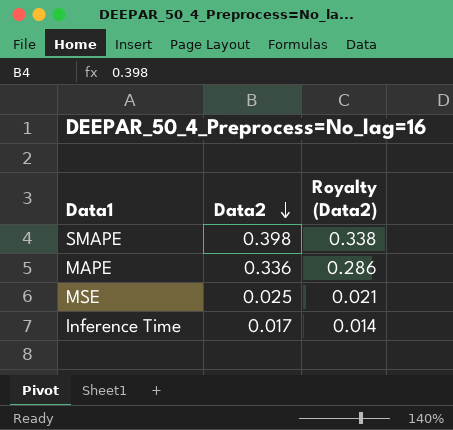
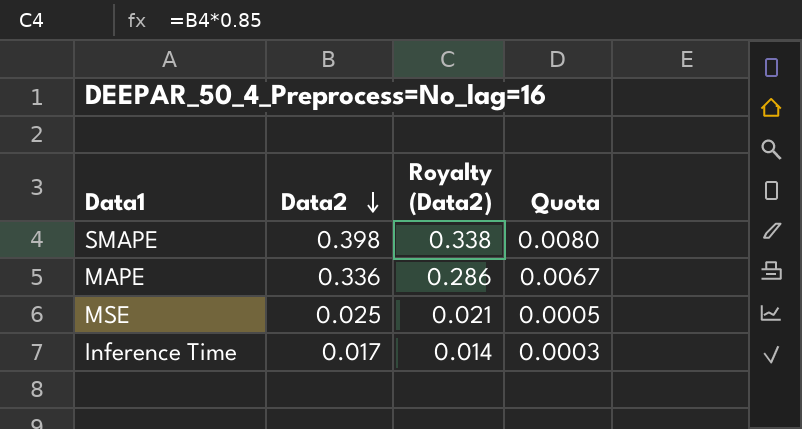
column Quota | formula: none -> [Data2] * 0.02

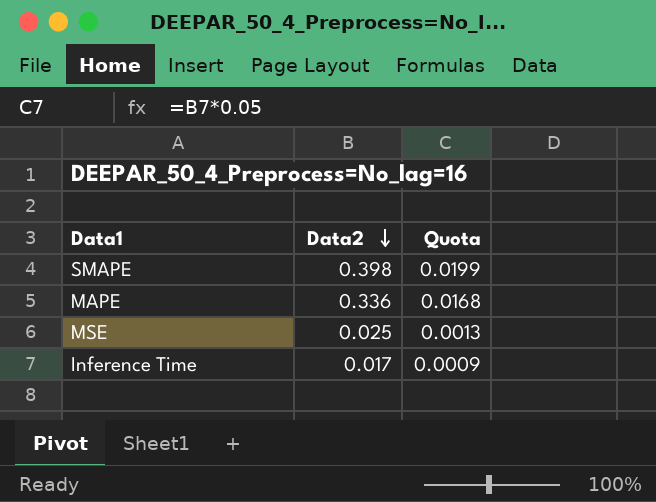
column Royalty (Data2) | formula: [Data2] * 0.85 -> none
column Quota | formula: [Data2] * 0.02 -> [Data2] * 0.05

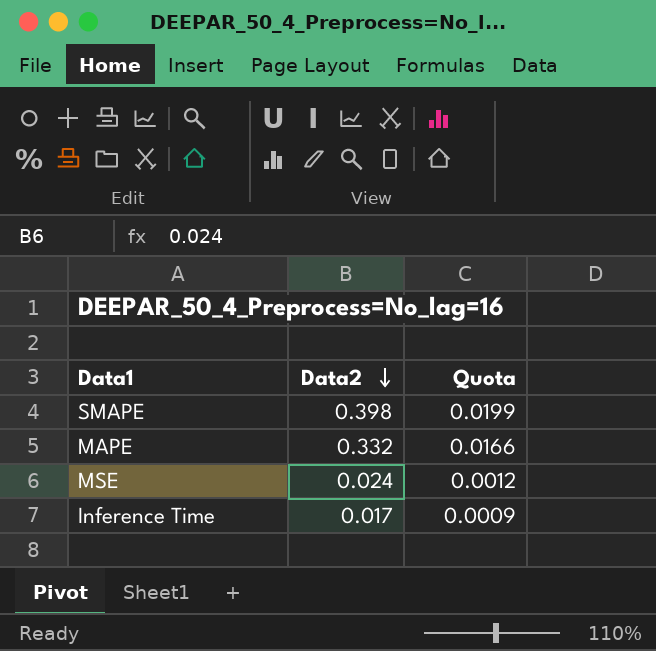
MAPE | Data2: 0.336 -> 0.332
MAPE | Quota: 0.0168 -> 0.0166
MSE | Data2: 0.025 -> 0.024
MSE | Quota: 0.0013 -> 0.0012

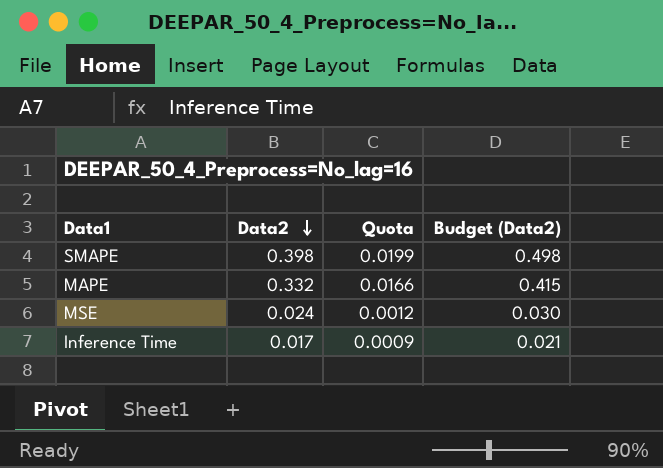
column Budget (Data2) | formula: none -> [Data2] * 1.25

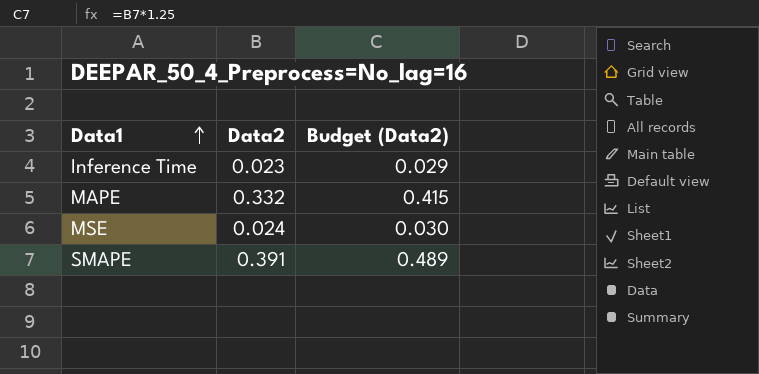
row order: Data2 descending -> Data1 ascending
column Quota | formula: [Data2] * 0.05 -> none
Inference Time | Data2: 0.017 -> 0.023
Inference Time | Budget (Data2): 0.021 -> 0.029
SMAPE | Data2: 0.398 -> 0.391
SMAPE | Budget (Data2): 0.498 -> 0.489

